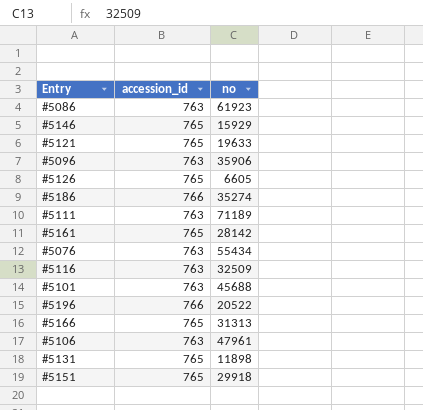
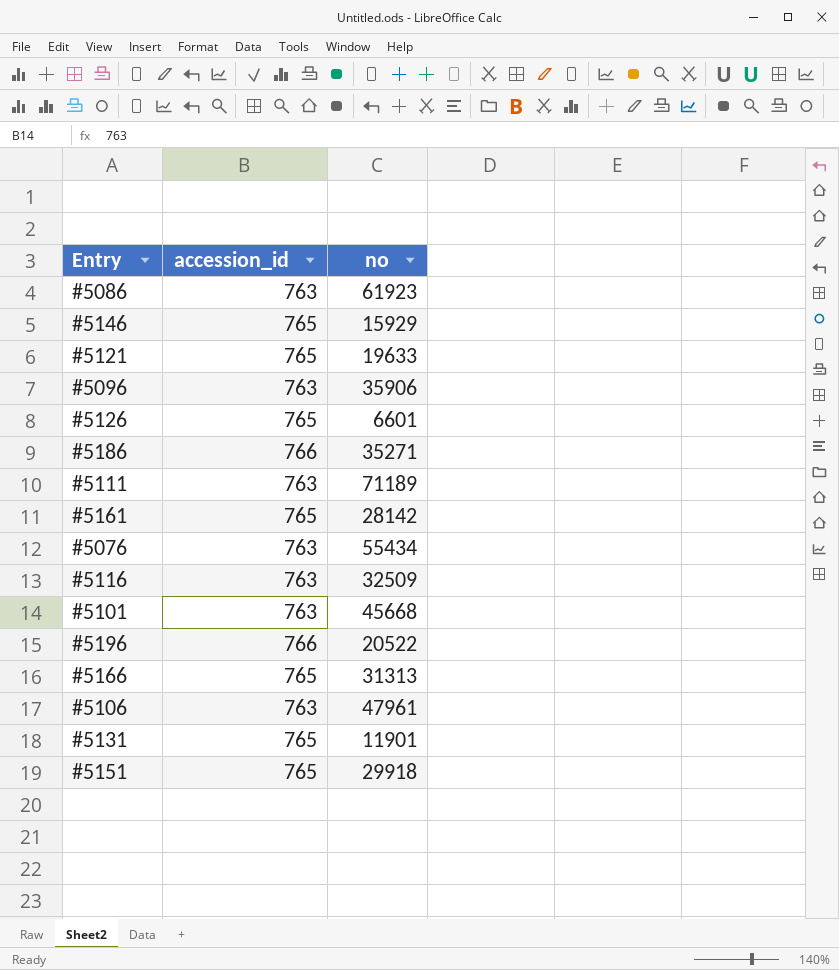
#5126 | no: 6605 -> 6601
#5186 | no: 35274 -> 35271
#5101 | no: 45688 -> 45668
#5131 | no: 11898 -> 11901

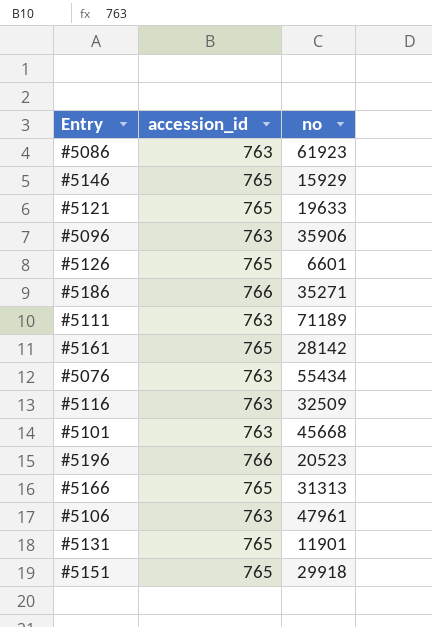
#5196 | no: 20522 -> 20523

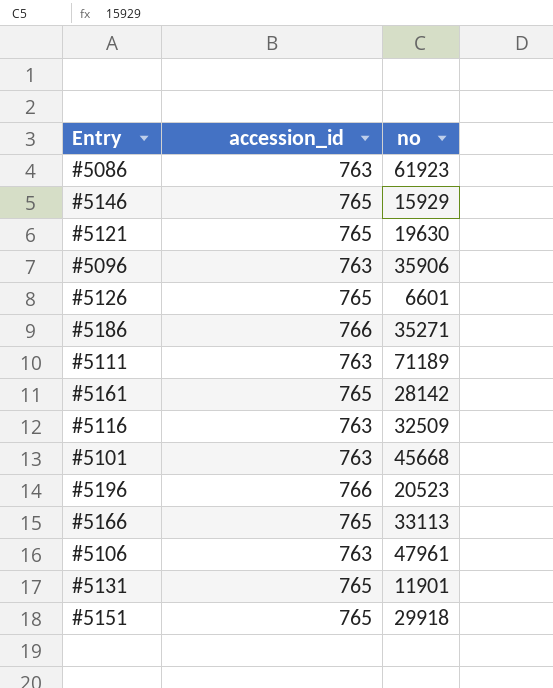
row #5076: 763 | 55434 -> none
#5121 | no: 19633 -> 19630
#5166 | no: 31313 -> 33113

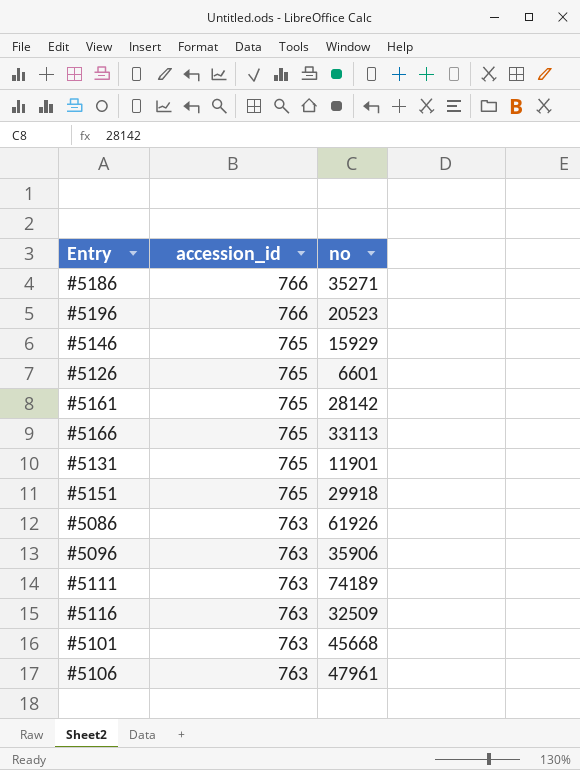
row order: none -> accession_id descending
row #5121: 765 | 19630 -> none
#5086 | no: 61923 -> 61926
#5111 | no: 71189 -> 74189

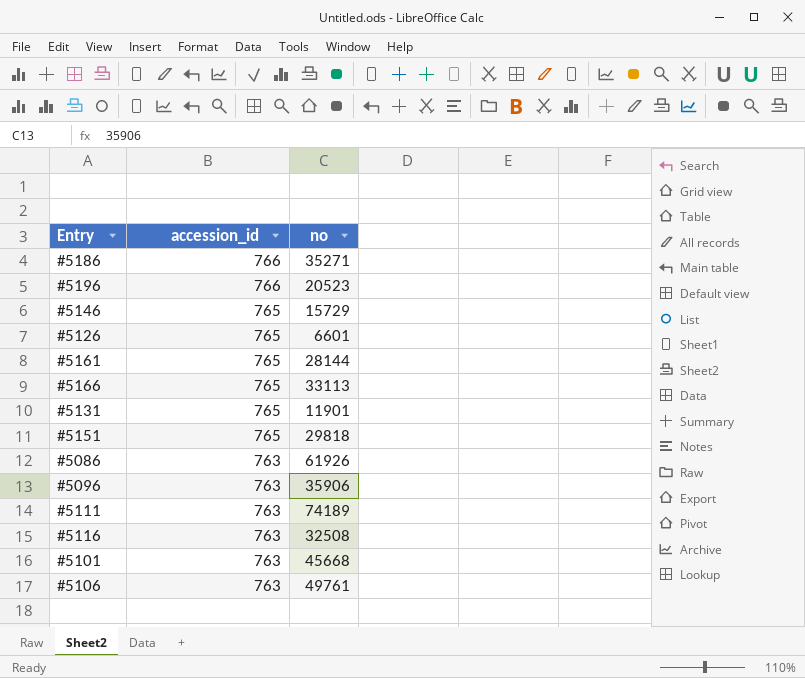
#5146 | no: 15929 -> 15729
#5161 | no: 28142 -> 28144
#5151 | no: 29918 -> 29818
#5116 | no: 32509 -> 32508
#5106 | no: 47961 -> 49761

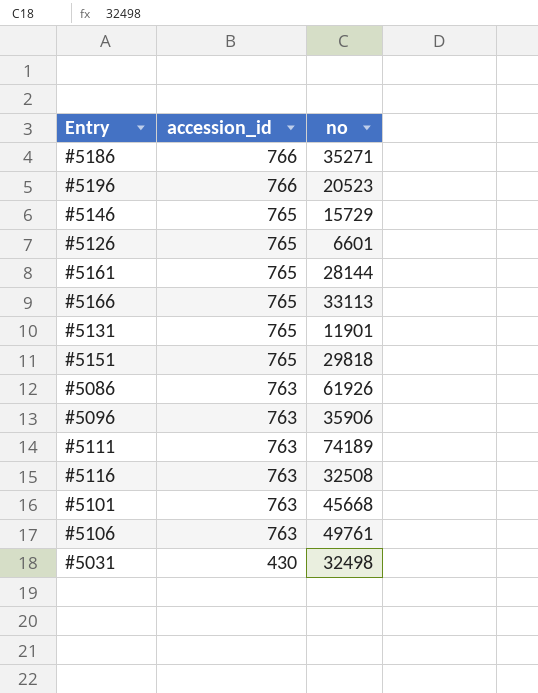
row #5031: none -> 430 | 32498

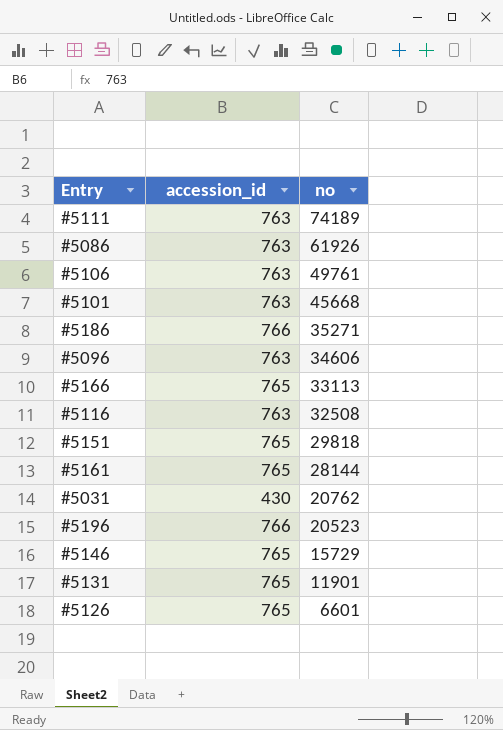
row order: accession_id descending -> no descending
#5096 | no: 35906 -> 34606
#5031 | no: 32498 -> 20762

